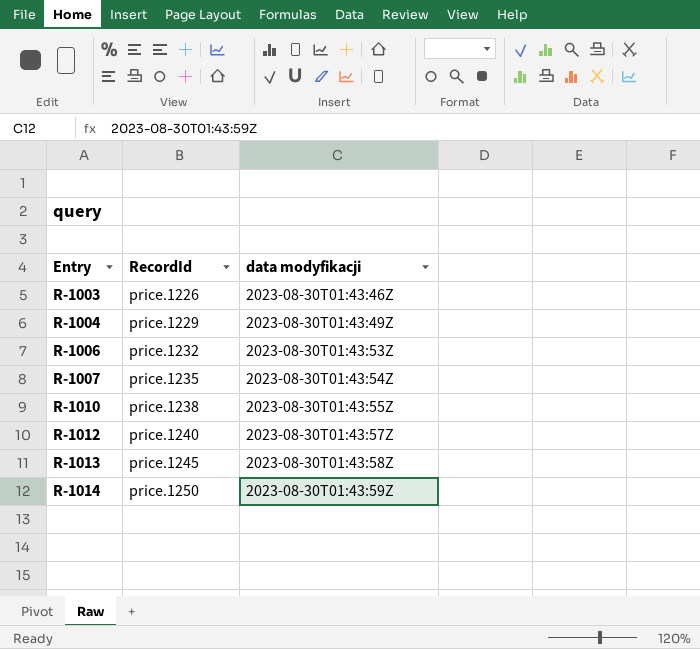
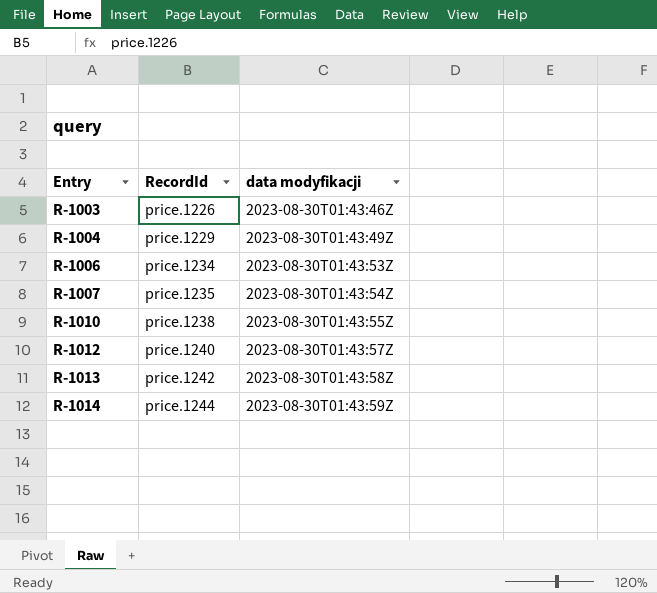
R-1006 | RecordId: price.1232 -> price.1234
R-1013 | RecordId: price.1245 -> price.1242
R-1014 | RecordId: price.1250 -> price.1244

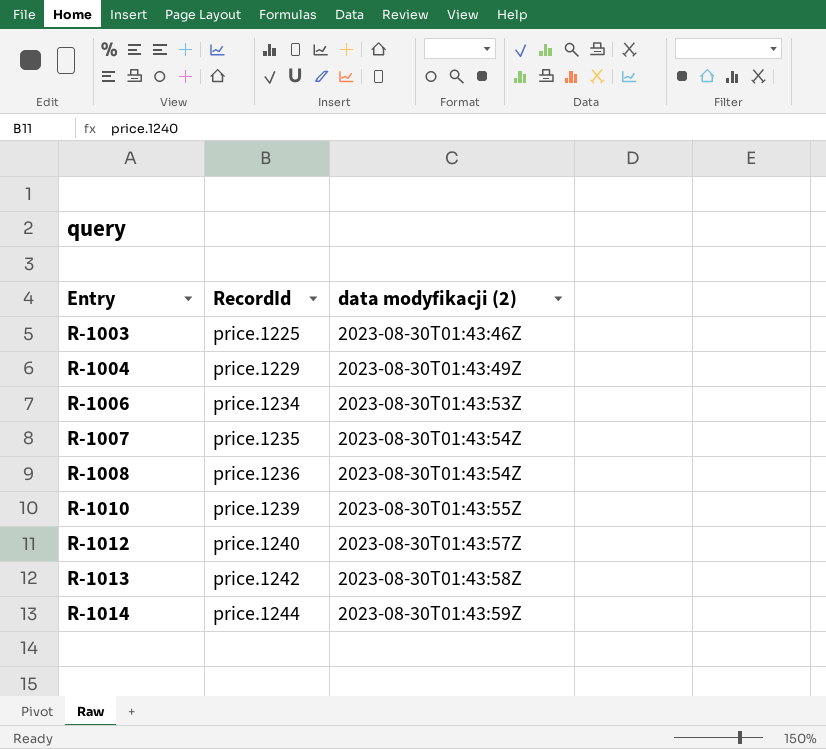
column name: data modyfikacji -> data modyfikacji (2)
R-1003 | RecordId: price.1226 -> price.1225
row R-1008: none -> price.1236 | 2023-08-30T01:43:54Z
R-1010 | RecordId: price.1238 -> price.1239

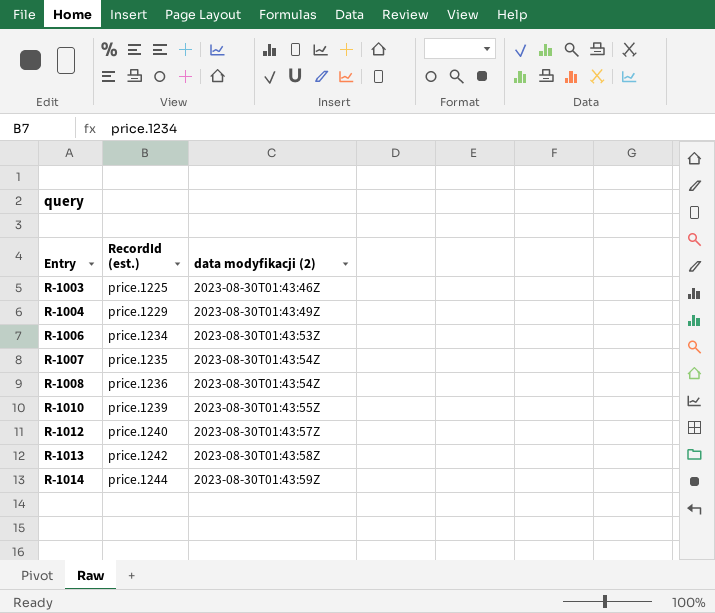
column name: RecordId -> RecordId (est.)

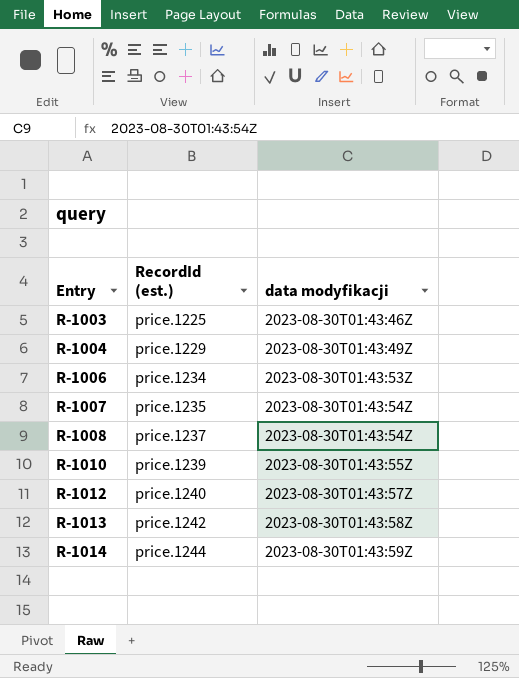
column name: data modyfikacji (2) -> data modyfikacji
R-1008 | RecordId (est.): price.1236 -> price.1237

